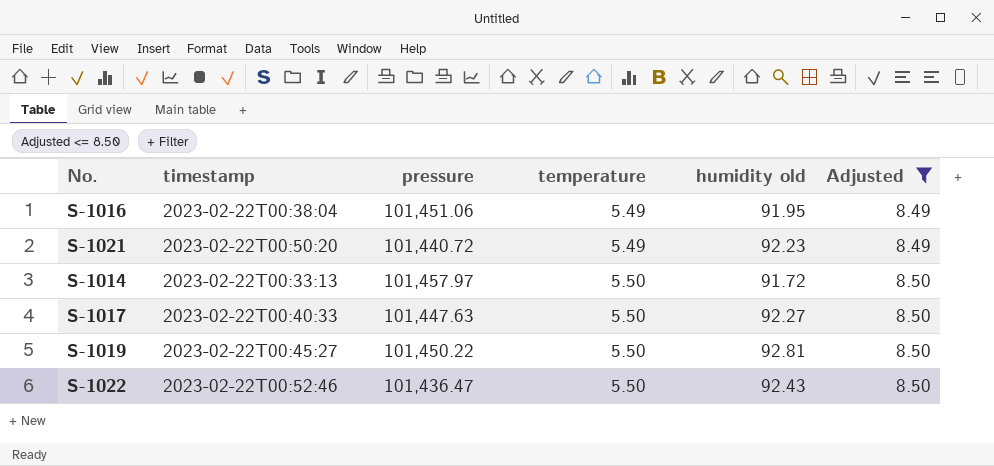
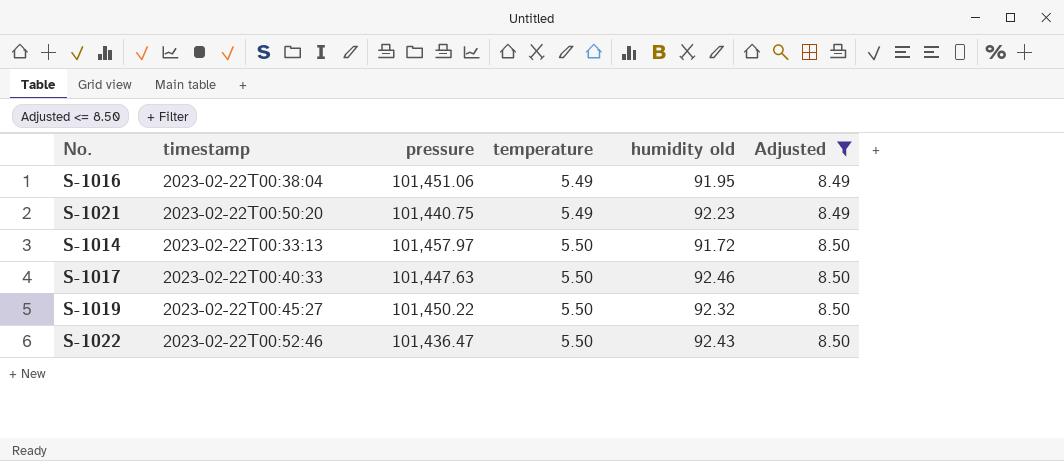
S-1021 | pressure: 101,440.72 -> 101,440.75
S-1017 | humidity old: 92.27 -> 92.46
S-1019 | humidity old: 92.81 -> 92.32

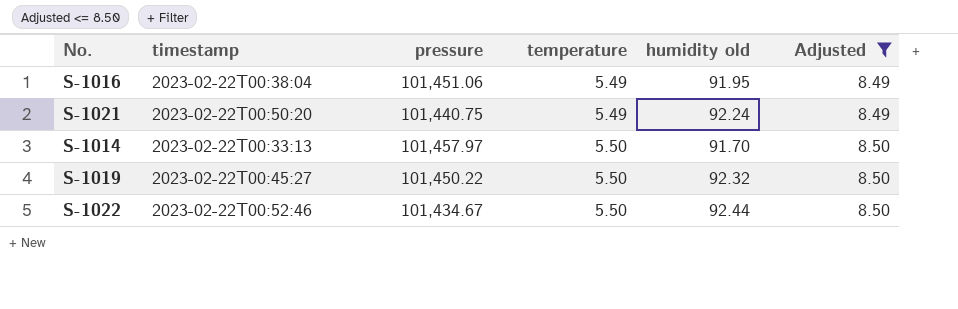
row S-1017: 2023-02-22T00:40:33 | 101,447.63 | 5.50 | 92.46 | 8.50 -> none
S-1021 | humidity old: 92.23 -> 92.24
S-1014 | humidity old: 91.72 -> 91.70
S-1022 | pressure: 101,436.47 -> 101,434.67
S-1022 | humidity old: 92.43 -> 92.44

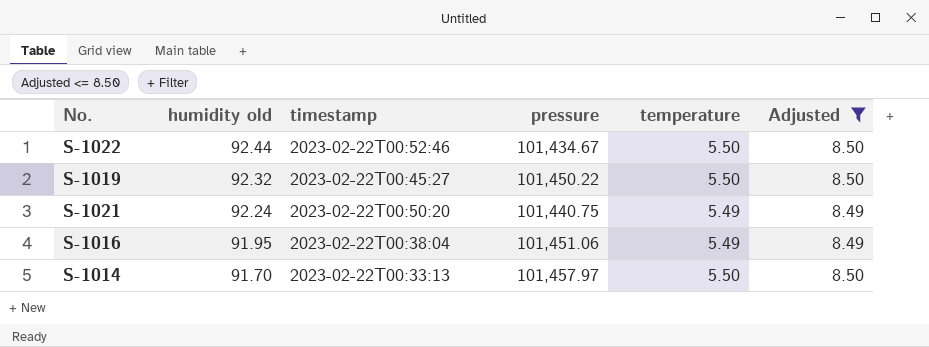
row order: temperature ascending -> humidity old descending
column humidity old | position: 5 -> 2

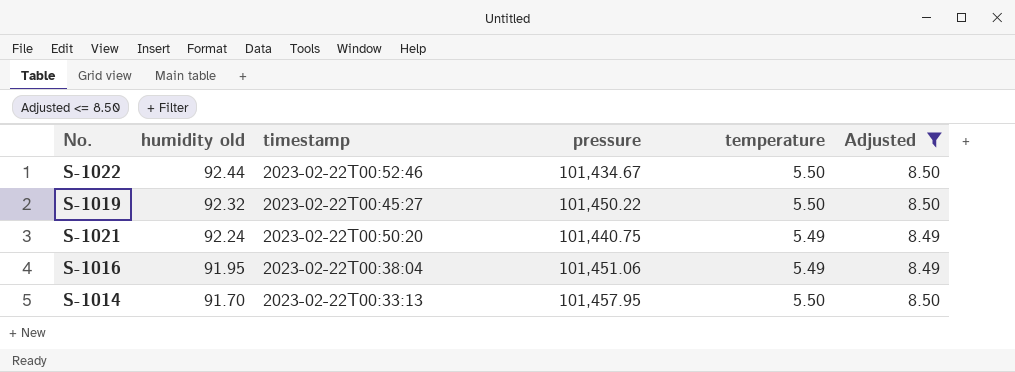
S-1014 | pressure: 101,457.97 -> 101,457.95

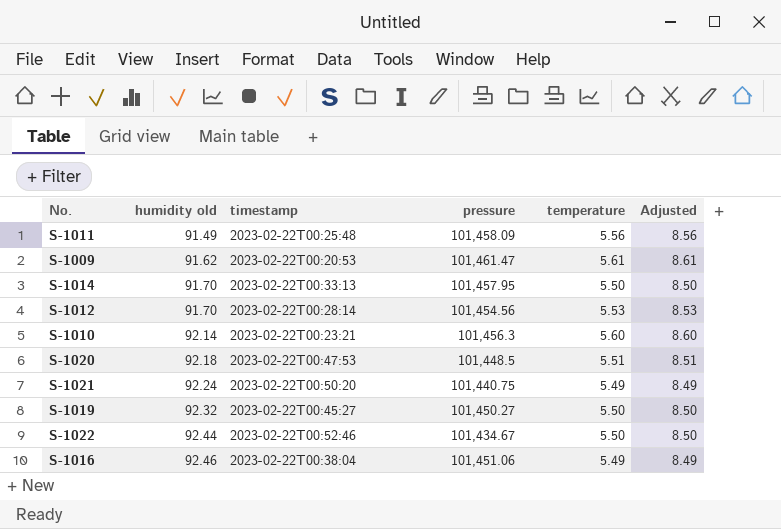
filter: Adjusted <= 8.50 -> none
row order: humidity old descending -> humidity old ascending
S-1019 | pressure: 101,450.22 -> 101,450.27
S-1016 | humidity old: 91.95 -> 92.46

